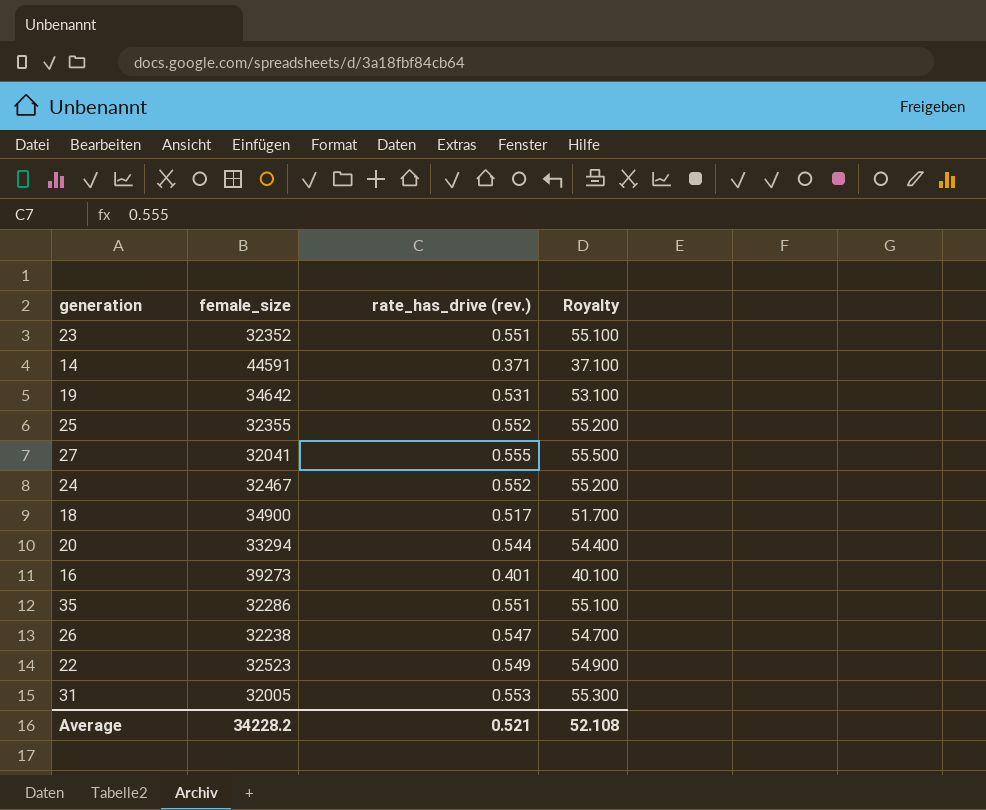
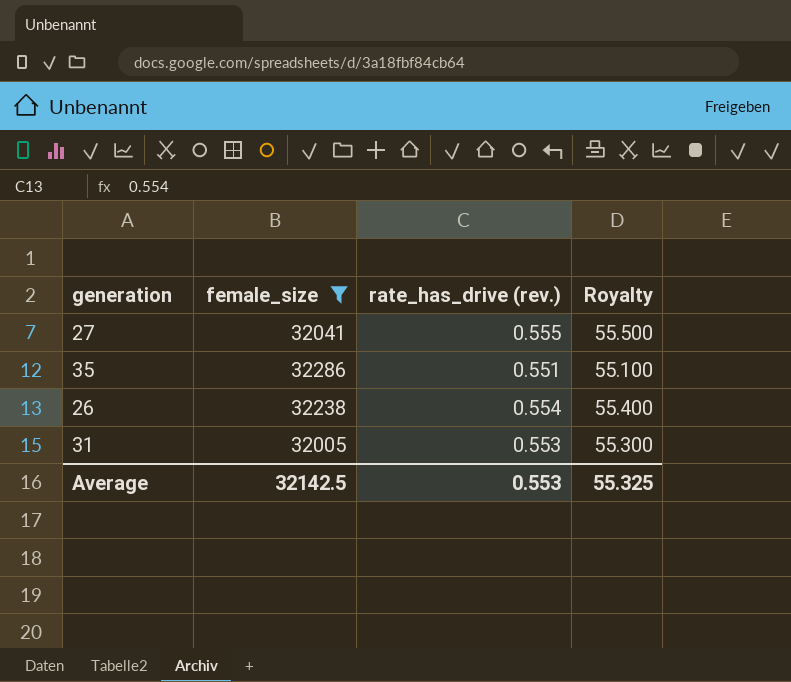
filter: none -> female_size <= 32286
26 | rate_has_drive (rev.): 0.547 -> 0.554
26 | Royalty: 54.700 -> 55.400
Average | female_size: 34228.2 -> 32142.5
Average | rate_has_drive (rev.): 0.521 -> 0.553
Average | Royalty: 52.108 -> 55.325

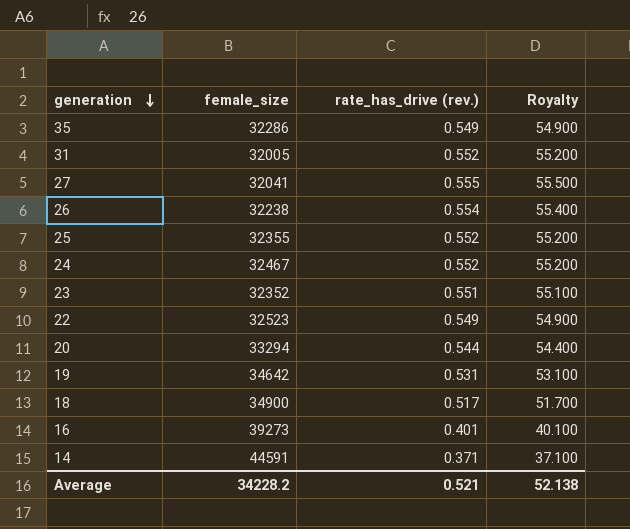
filter: female_size <= 32286 -> none
row order: none -> generation descending
35 | rate_has_drive (rev.): 0.551 -> 0.549
35 | Royalty: 55.100 -> 54.900
31 | rate_has_drive (rev.): 0.553 -> 0.552
31 | Royalty: 55.300 -> 55.200
Average | female_size: 32142.5 -> 34228.2
Average | rate_has_drive (rev.): 0.553 -> 0.521
Average | Royalty: 55.325 -> 52.138

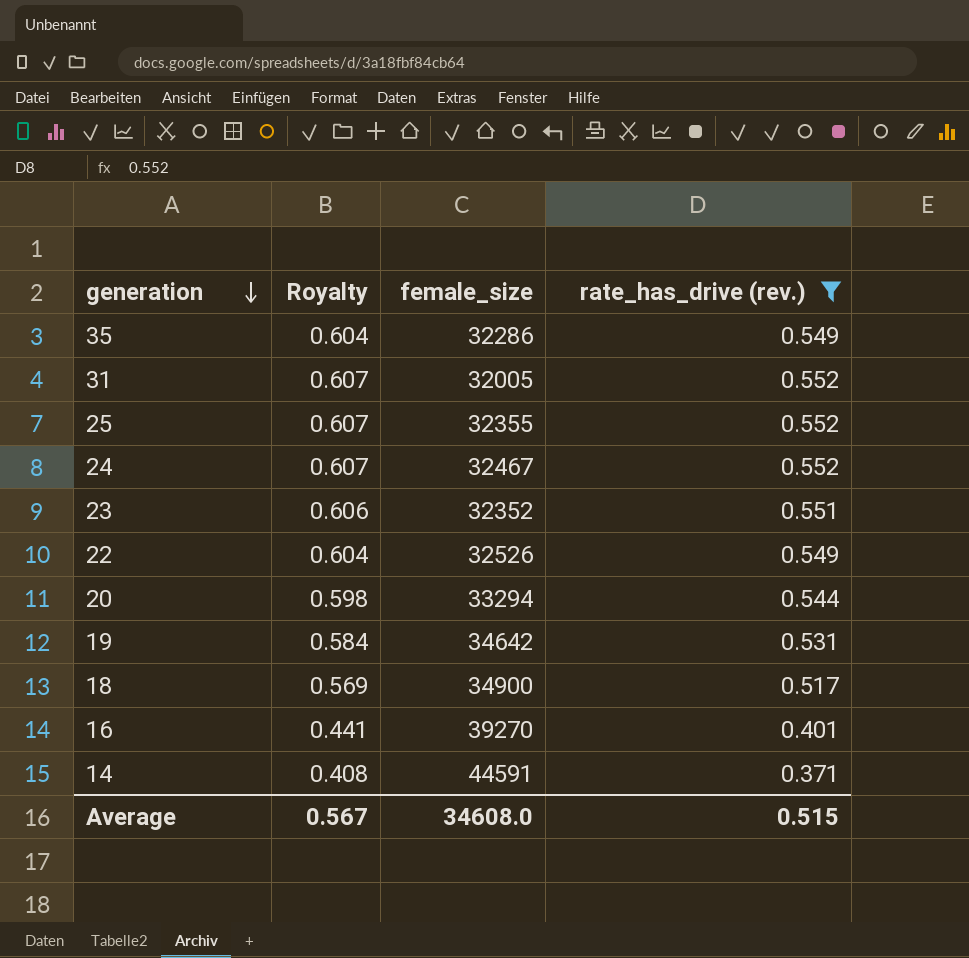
filter: none -> rate_has_drive (rev.) <= 0.552
column Royalty | formula: [rate_has_drive (rev.)] * 100 -> [rate_has_drive (rev.)] * 1.1
column Royalty | position: 4 -> 2
22 | female_size: 32523 -> 32526
16 | female_size: 39273 -> 39270
Average | Royalty: 52.138 -> 0.567
Average | female_size: 34228.2 -> 34608.0
Average | rate_has_drive (rev.): 0.521 -> 0.515

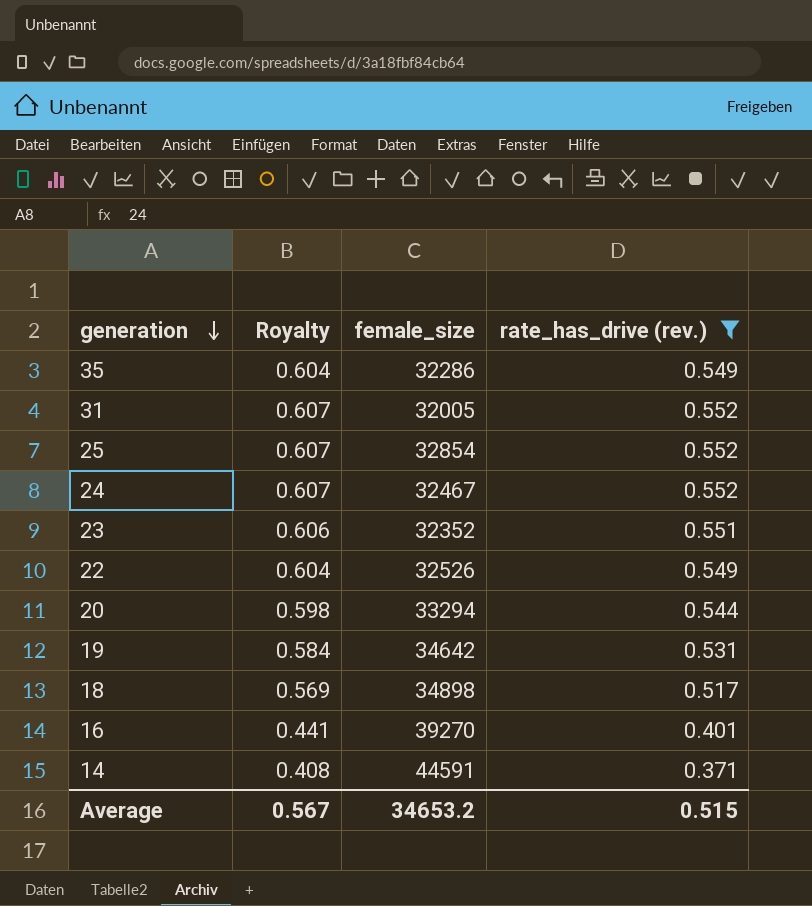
25 | female_size: 32355 -> 32854
18 | female_size: 34900 -> 34898
Average | female_size: 34608.0 -> 34653.2

